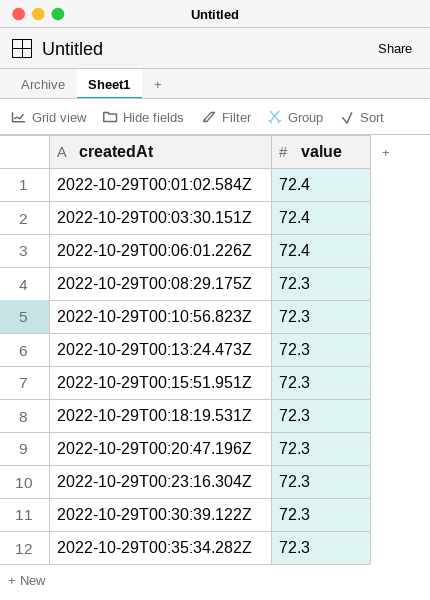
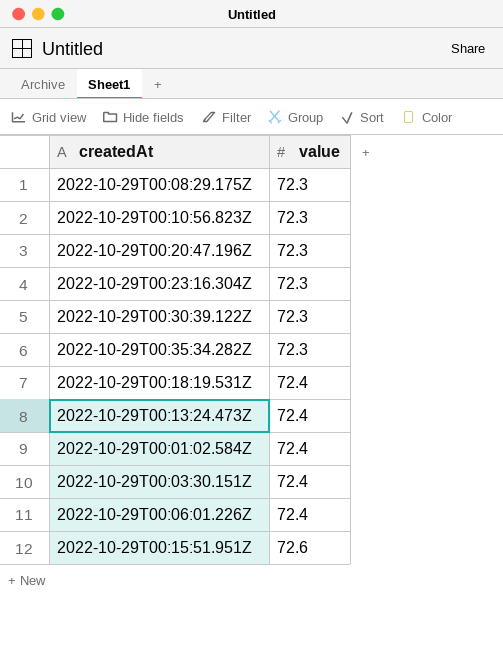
row order: createdAt ascending -> value ascending
2022-10-29T00:18:19.531Z | value: 72.3 -> 72.4
2022-10-29T00:13:24.473Z | value: 72.3 -> 72.4
2022-10-29T00:15:51.951Z | value: 72.3 -> 72.6

